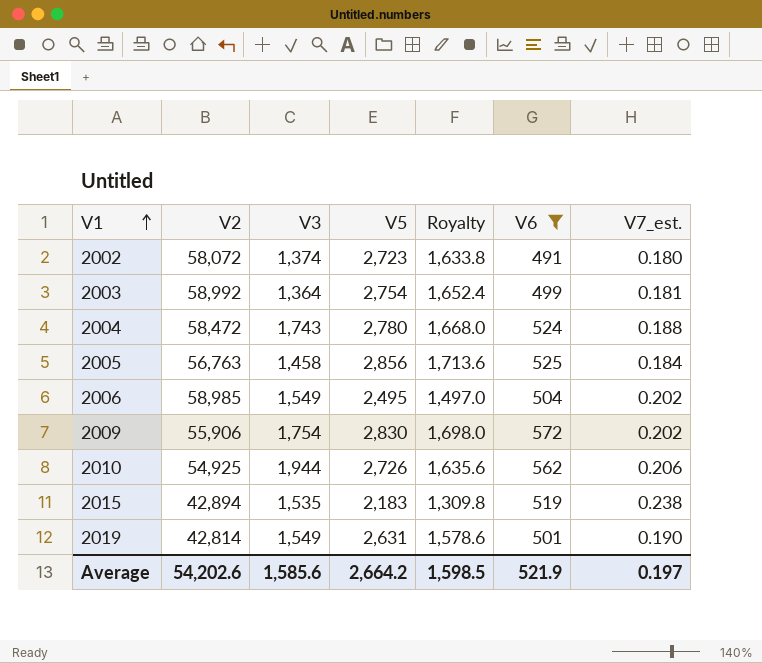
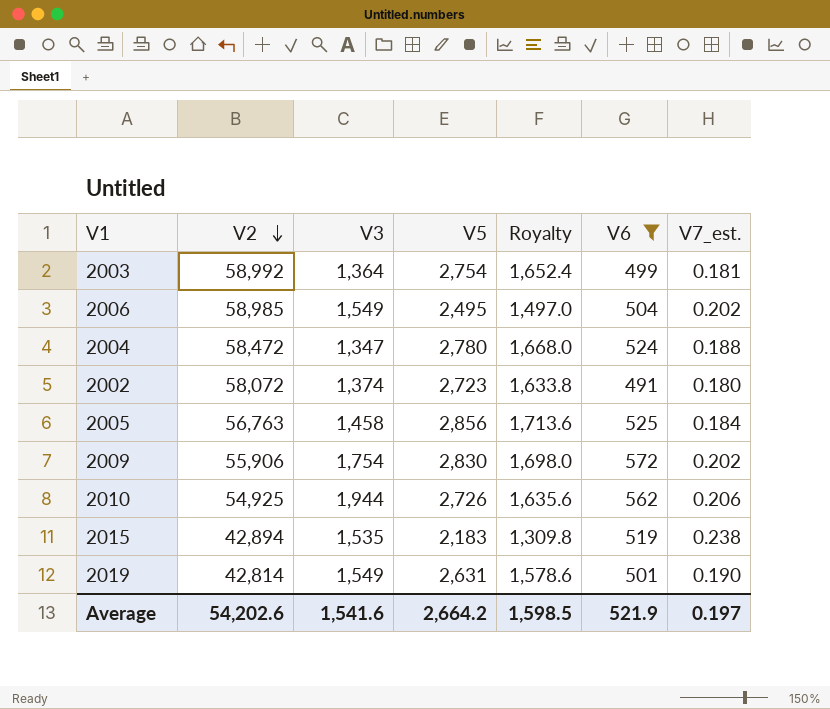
row order: V1 ascending -> V2 descending
2004 | V3: 1,743 -> 1,347
Average | V3: 1,585.6 -> 1,541.6

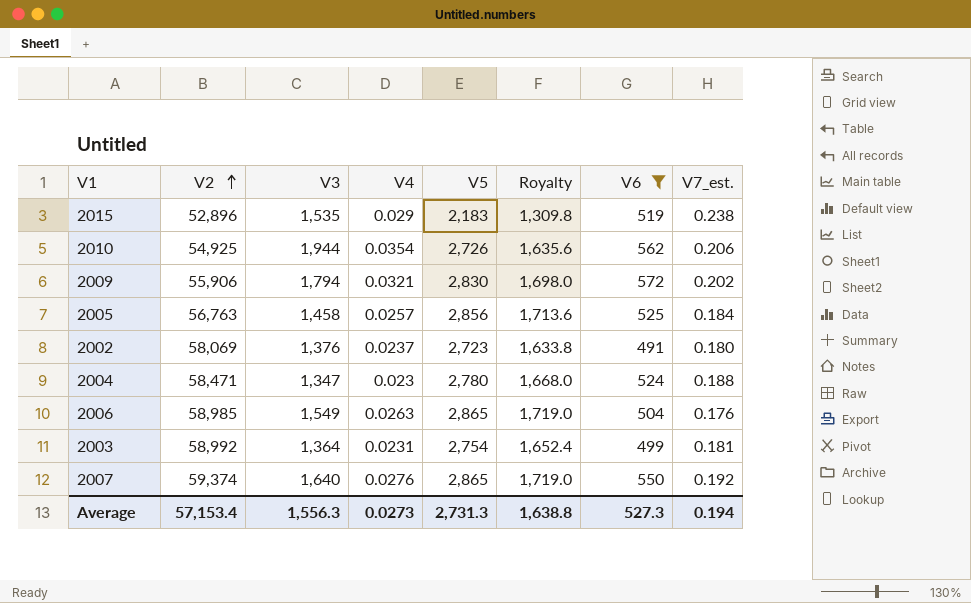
row order: V2 descending -> V2 ascending
column V4 | formula: none -> [V3] / [V2]
row 2019: 42,814 | 1,549 | 2,631 | 1,578.6 | 501 | 0.190 -> none
2015 | V2: 42,894 -> 52,896
2009 | V3: 1,754 -> 1,794
2002 | V2: 58,072 -> 58,069
2002 | V3: 1,374 -> 1,376
2004 | V2: 58,472 -> 58,471
2006 | V5: 2,495 -> 2,865
2006 | Royalty: 1,497.0 -> 1,719.0
2006 | V7_est.: 0.202 -> 0.176
row 2007: none -> 59,374 | 1,640 | 0.0276 | 2,865 | 1,719.0 | 550 | 0.192
Average | V2: 54,202.6 -> 57,153.4
Average | V3: 1,541.6 -> 1,556.3
Average | V5: 2,664.2 -> 2,731.3
Average | Royalty: 1,598.5 -> 1,638.8
Average | V6: 521.9 -> 527.3
Average | V7_est.: 0.197 -> 0.194

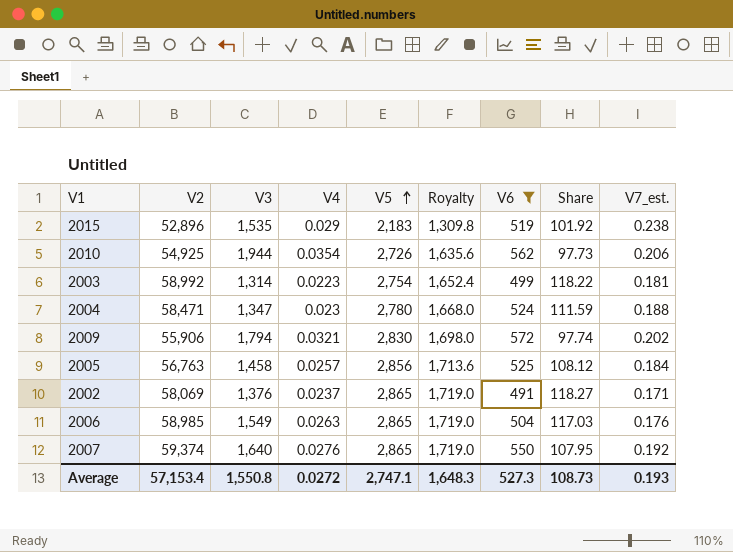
row order: V2 ascending -> V5 ascending
column Share | formula: none -> [V2] / [V6]
2003 | V3: 1,364 -> 1,314
2003 | V4: 0.0231 -> 0.0223
2002 | V5: 2,723 -> 2,865
2002 | Royalty: 1,633.8 -> 1,719.0
2002 | V7_est.: 0.180 -> 0.171
Average | V3: 1,556.3 -> 1,550.8
Average | V4: 0.0273 -> 0.0272
Average | V5: 2,731.3 -> 2,747.1
Average | Royalty: 1,638.8 -> 1,648.3
Average | V7_est.: 0.194 -> 0.193

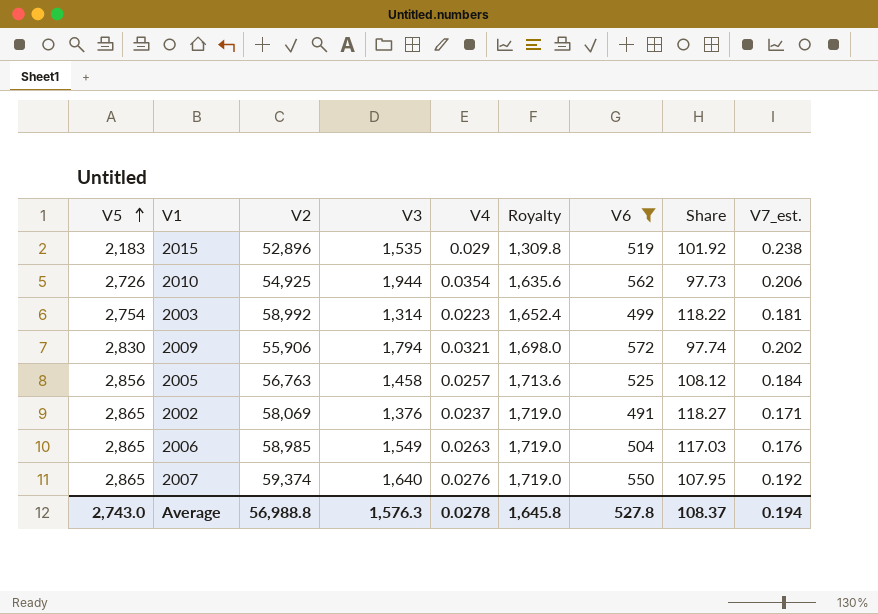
column V5 | position: 5 -> 1
row 2004: 58,471 | 1,347 | 0.023 | 2,780 | 1,668.0 | 524 | 111.59 | 0.188 -> none
Average | V5: 2,747.1 -> 2,743.0
Average | V2: 57,153.4 -> 56,988.8
Average | V3: 1,550.8 -> 1,576.3
Average | V4: 0.0272 -> 0.0278
Average | Royalty: 1,648.3 -> 1,645.8
Average | V6: 527.3 -> 527.8
Average | Share: 108.73 -> 108.37
Average | V7_est.: 0.193 -> 0.194

